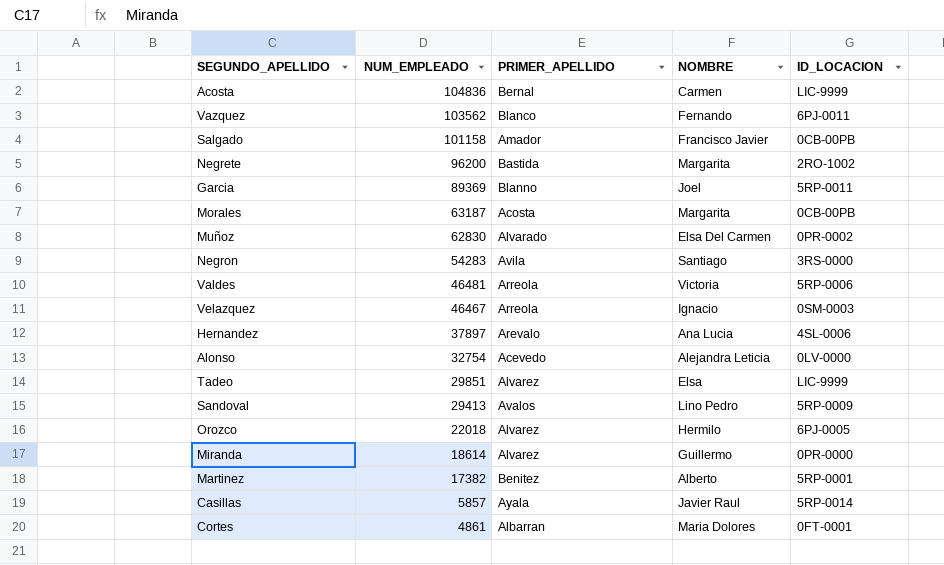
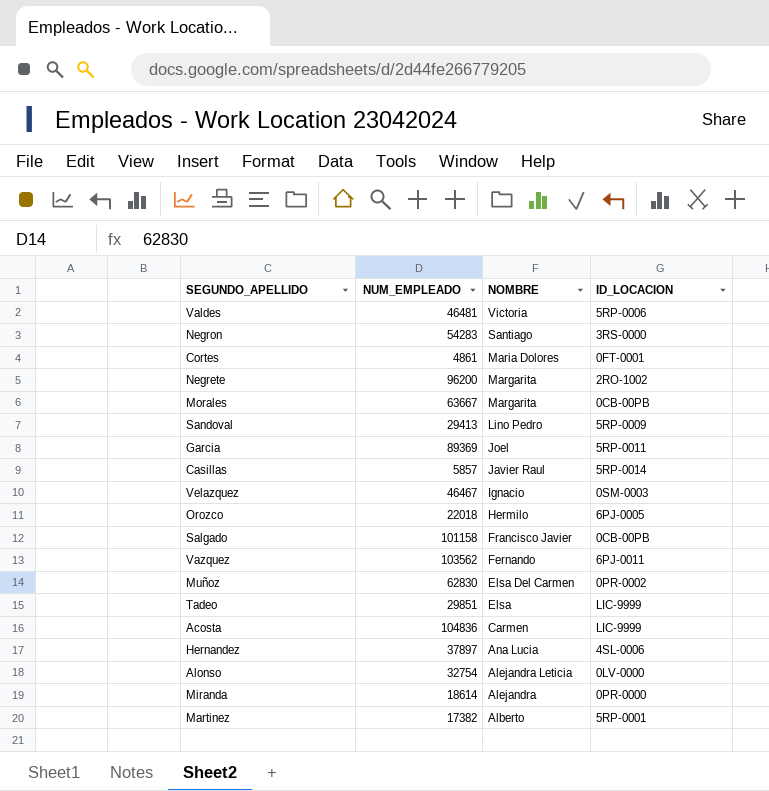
row order: NUM_EMPLEADO descending -> NOMBRE descending
column PRIMER_APELLIDO | position: 3 -> none
Morales | NUM_EMPLEADO: 63187 -> 63667
Miranda | NOMBRE: Guillermo -> Alejandra

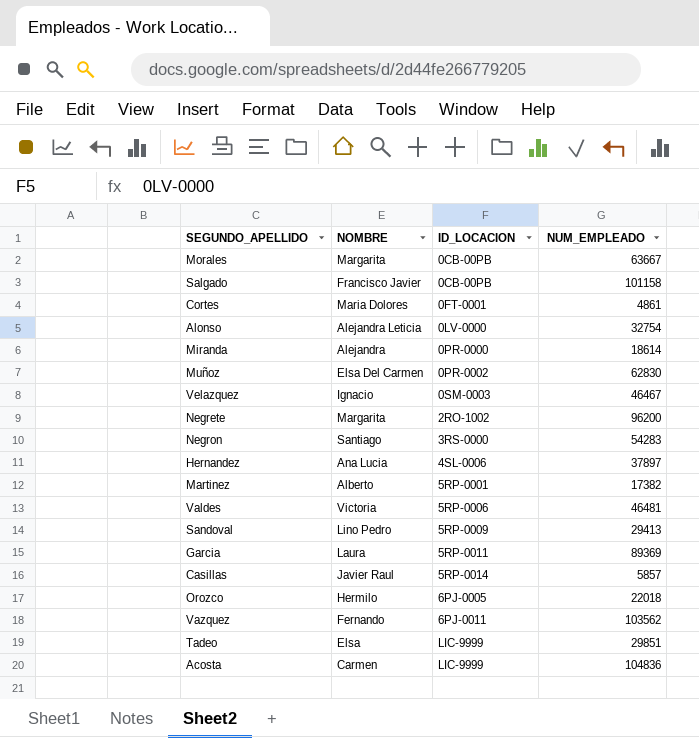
row order: NOMBRE descending -> ID_LOCACION ascending
column NUM_EMPLEADO | position: 2 -> 4
Garcia | NOMBRE: Joel -> Laura

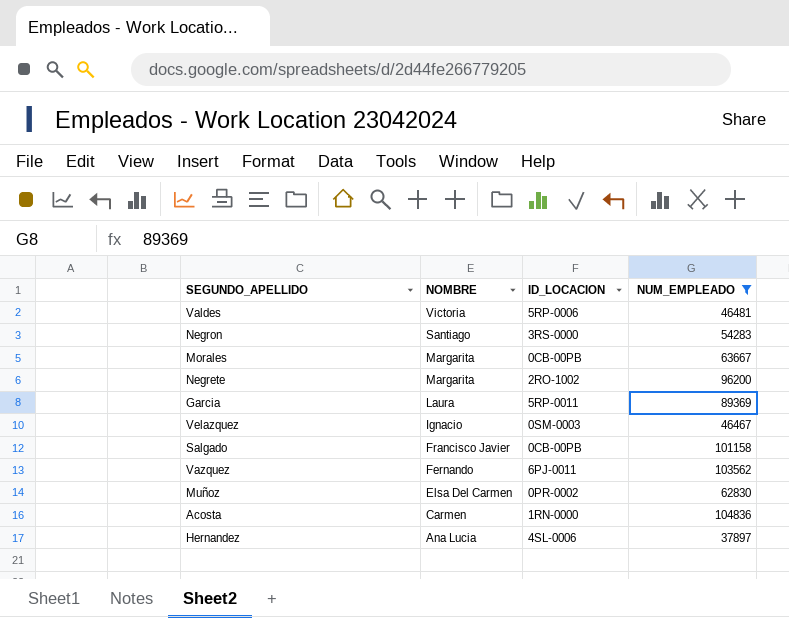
filter: none -> NUM_EMPLEADO >= 37897
row order: ID_LOCACION ascending -> NOMBRE descending
Acosta | ID_LOCACION: LIC-9999 -> 1RN-0000

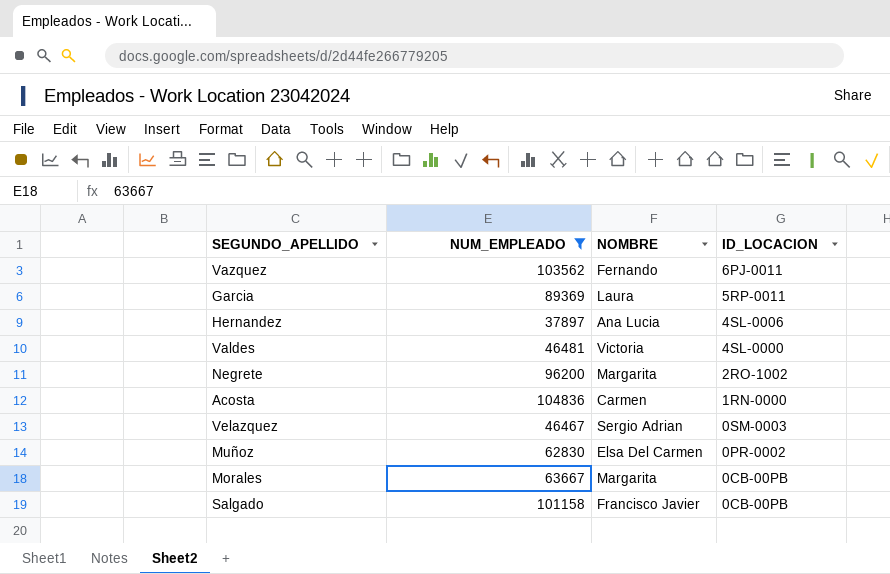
row order: NOMBRE descending -> ID_LOCACION descending
column NUM_EMPLEADO | position: 4 -> 2
row Negron: Santiago | 3RS-0000 | 54283 -> none
Valdes | ID_LOCACION: 5RP-0006 -> 4SL-0000
Velazquez | NOMBRE: Ignacio -> Sergio Adrian

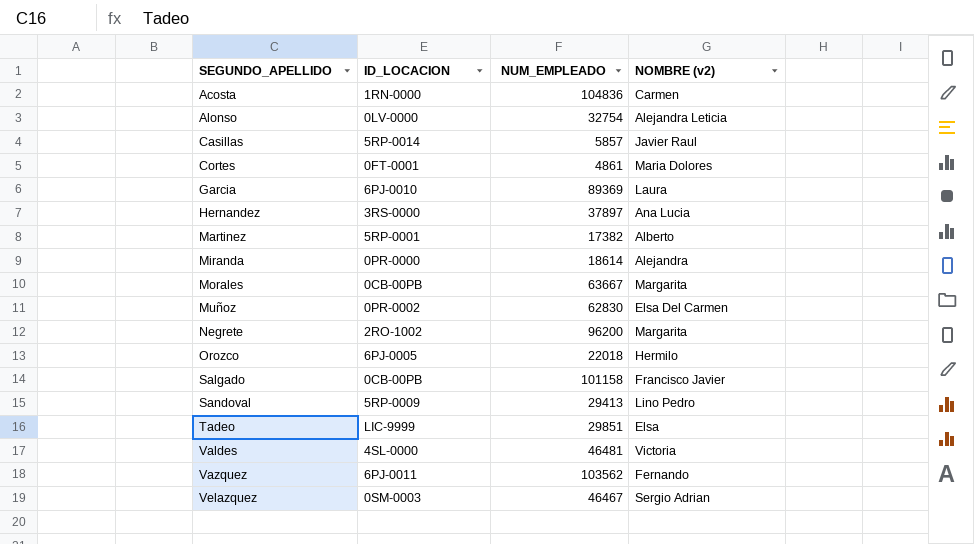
filter: NUM_EMPLEADO >= 37897 -> none
row order: ID_LOCACION descending -> SEGUNDO_APELLIDO ascending
column ID_LOCACION | position: 4 -> 2
column name: NOMBRE -> NOMBRE (v2)
Garcia | ID_LOCACION: 5RP-0011 -> 6PJ-0010
Hernandez | ID_LOCACION: 4SL-0006 -> 3RS-0000

